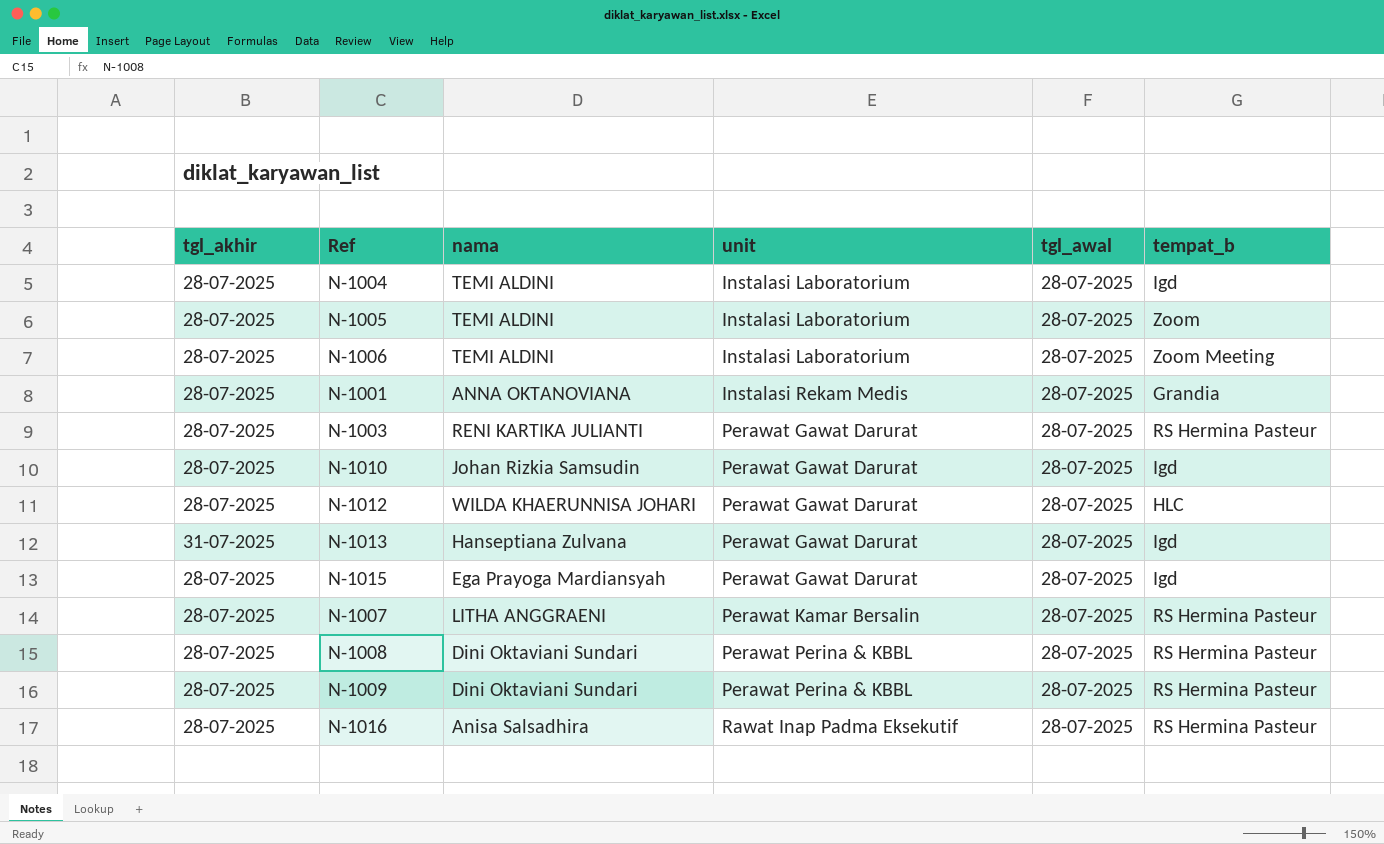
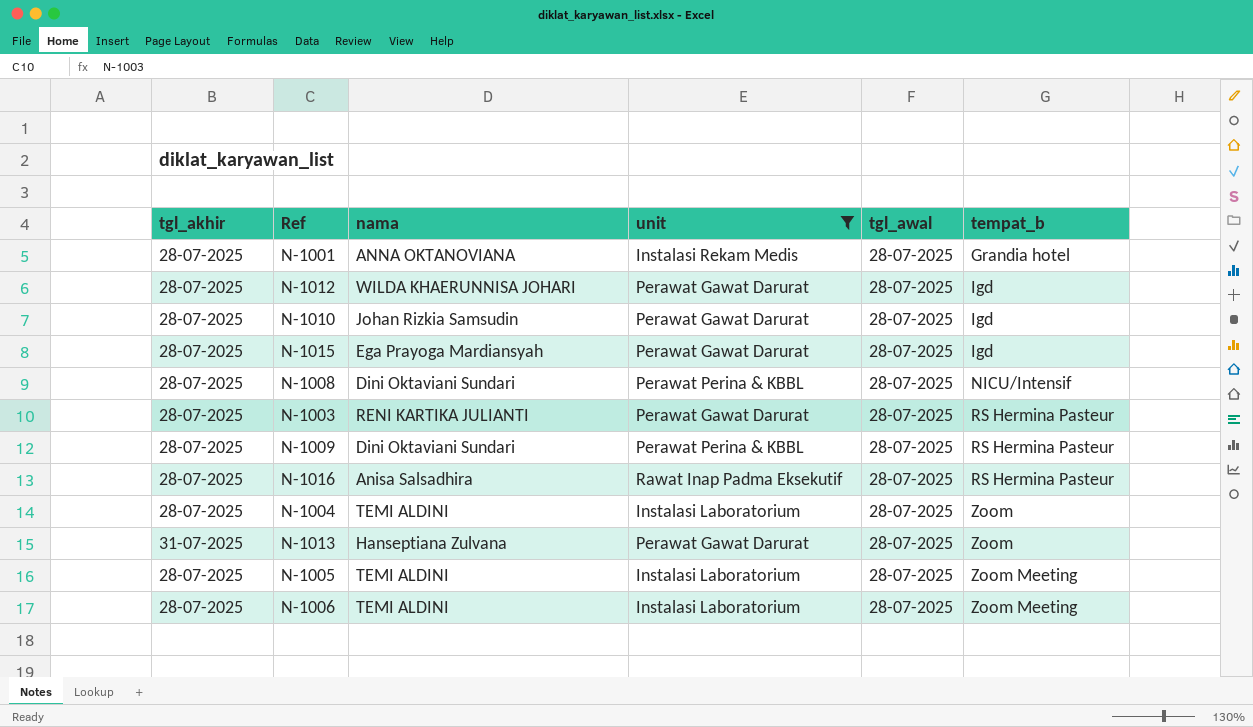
filter: none -> unit != Perawat Kamar Bersalin
row order: unit ascending -> tempat_b ascending
N-1001 | tempat_b: Grandia -> Grandia hotel
N-1012 | tempat_b: HLC -> Igd
N-1008 | tempat_b: RS Hermina Pasteur -> NICU/Intensif
N-1004 | tempat_b: Igd -> Zoom
N-1013 | tempat_b: Igd -> Zoom
N-1005 | tempat_b: Zoom -> Zoom Meeting

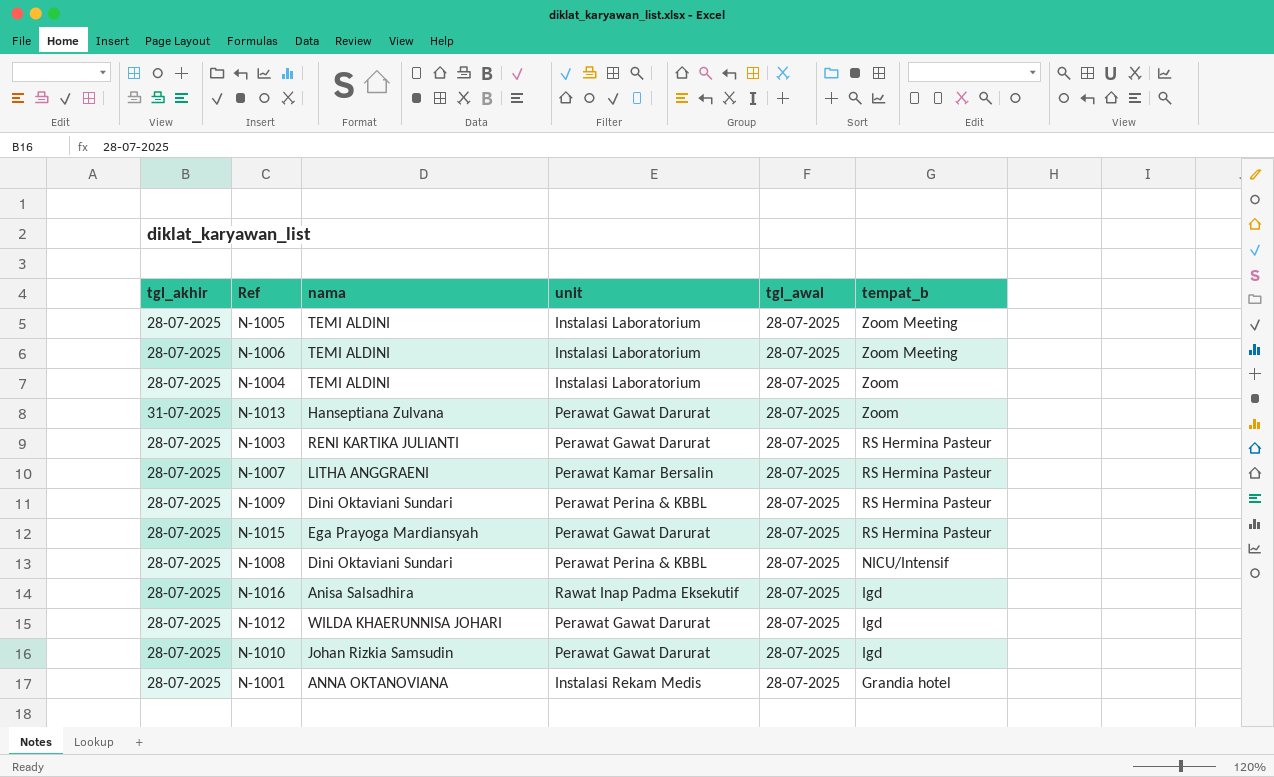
filter: unit != Perawat Kamar Bersalin -> none
row order: tempat_b ascending -> tempat_b descending
N-1015 | tempat_b: Igd -> RS Hermina Pasteur
N-1016 | tempat_b: RS Hermina Pasteur -> Igd

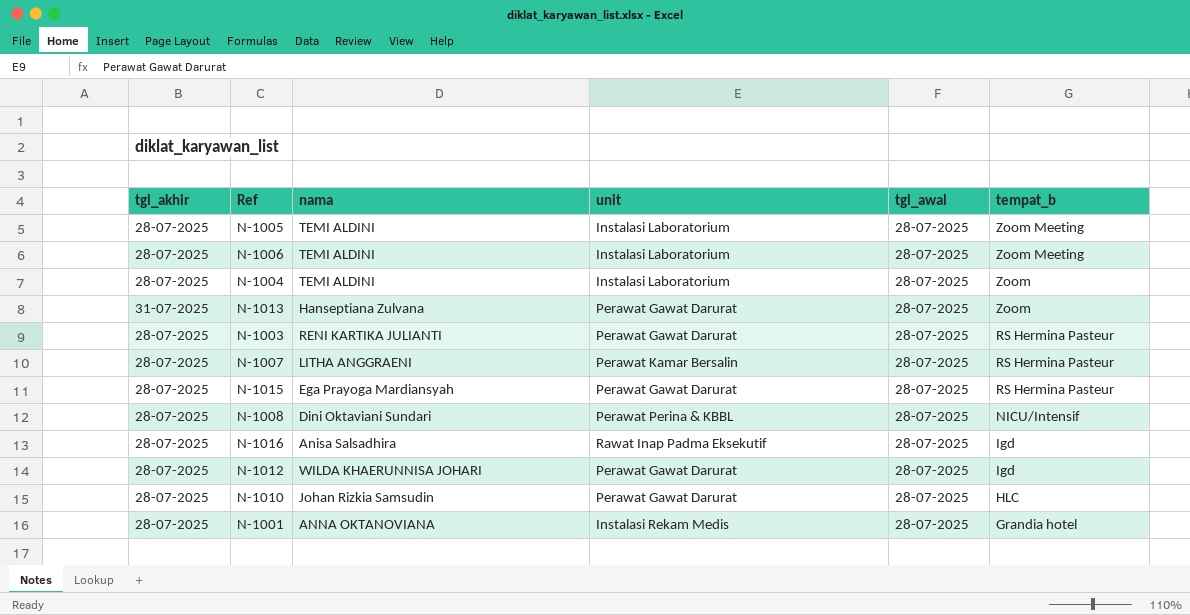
row N-1009: 28-07-2025 | Dini Oktaviani Sundari | Perawat Perina & KBBL | 28-07-2025 | RS Hermina Pasteur -> none
N-1010 | tempat_b: Igd -> HLC

